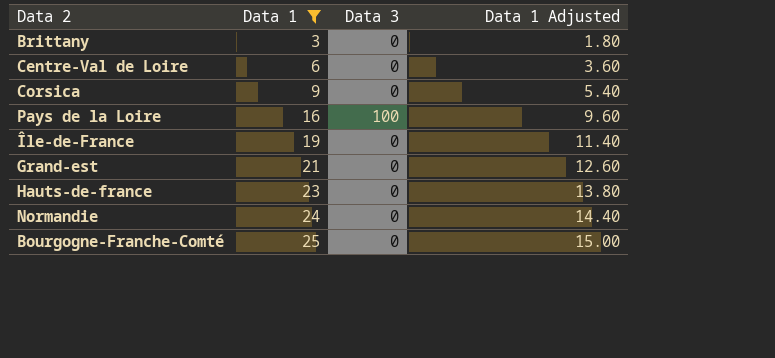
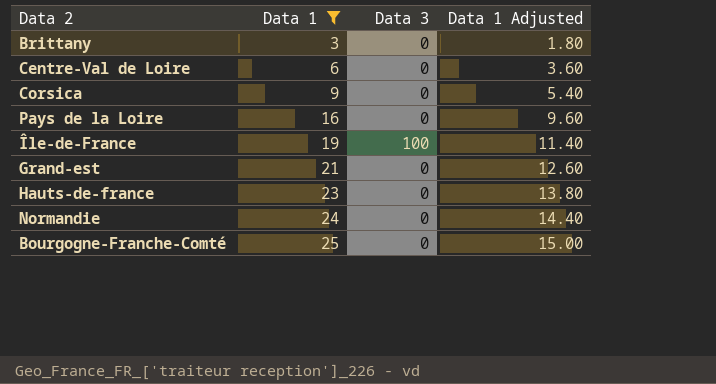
Pays de la Loire | Data 3: 100 -> 0
Île-de-France | Data 3: 0 -> 100

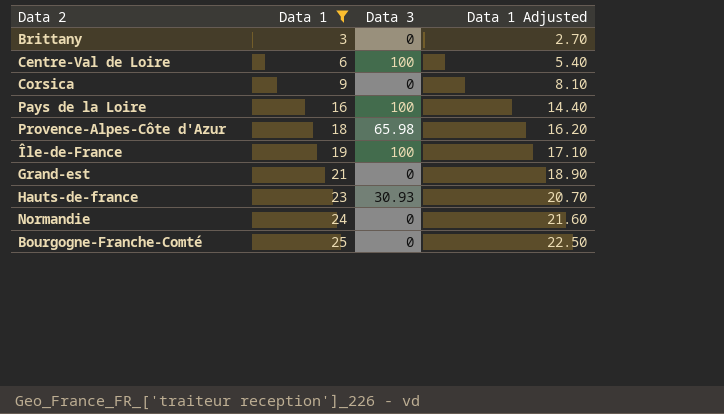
column Data 1 Adjusted | formula: [Data 1] * 0.6 -> [Data 1] * 0.9
Centre-Val de Loire | Data 3: 0 -> 100
Pays de la Loire | Data 3: 0 -> 100
row Provence-Alpes-Côte d'Azur: none -> 18 | 65.98 | 16.20
Hauts-de-france | Data 3: 0 -> 30.93

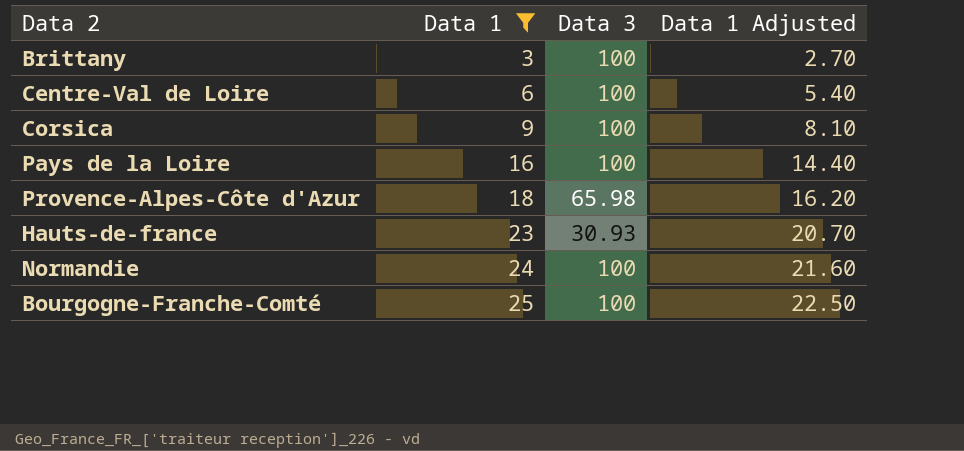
row Île-de-France: 19 | 100 | 17.10 -> none
row Grand-est: 21 | 0 | 18.90 -> none
Brittany | Data 3: 0 -> 100
Corsica | Data 3: 0 -> 100
Normandie | Data 3: 0 -> 100
Bourgogne-Franche-Comté | Data 3: 0 -> 100

